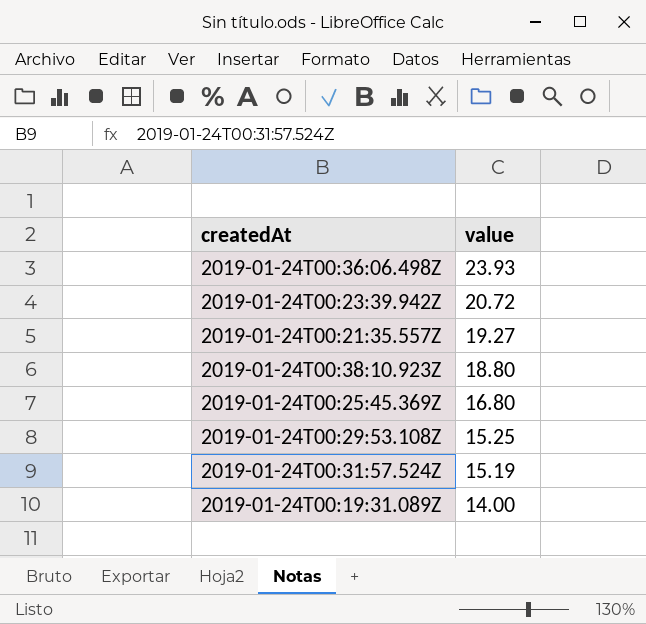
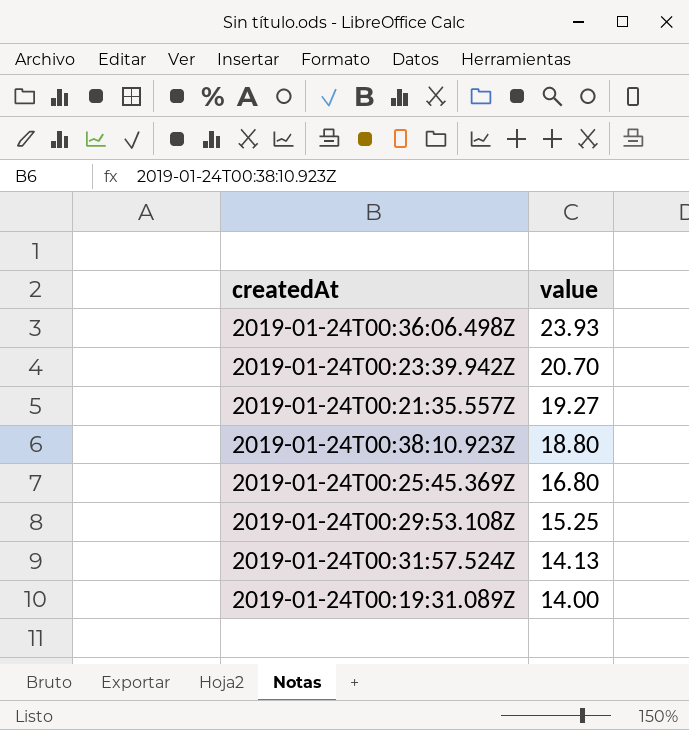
2019-01-24T00:23:39.942Z | value: 20.72 -> 20.70
2019-01-24T00:31:57.524Z | value: 15.19 -> 14.13

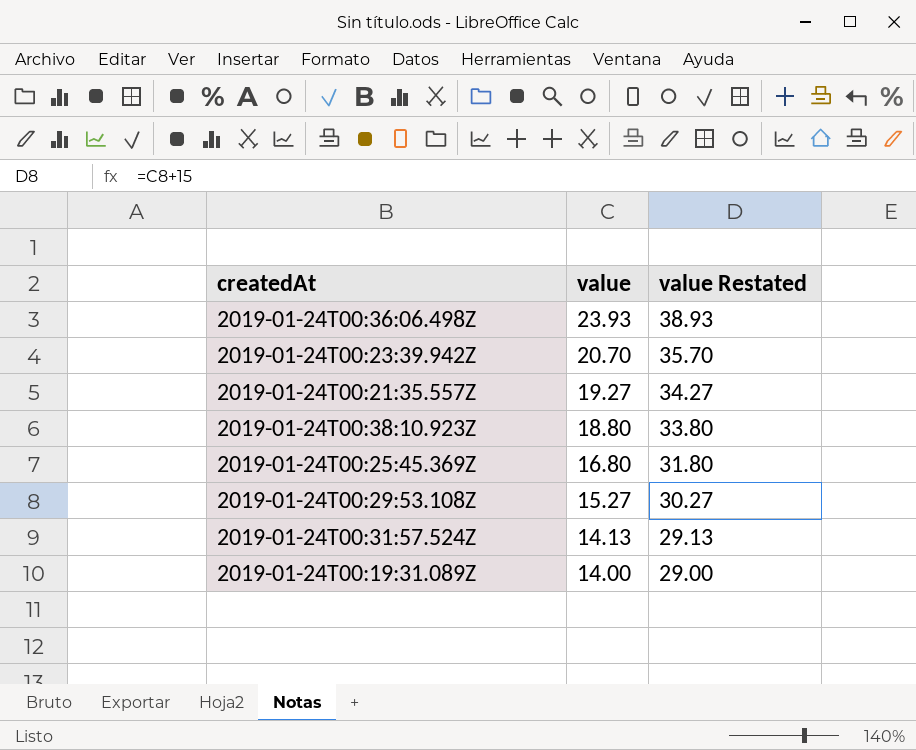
column value Restated | formula: none -> [value] + 15
2019-01-24T00:29:53.108Z | value: 15.25 -> 15.27

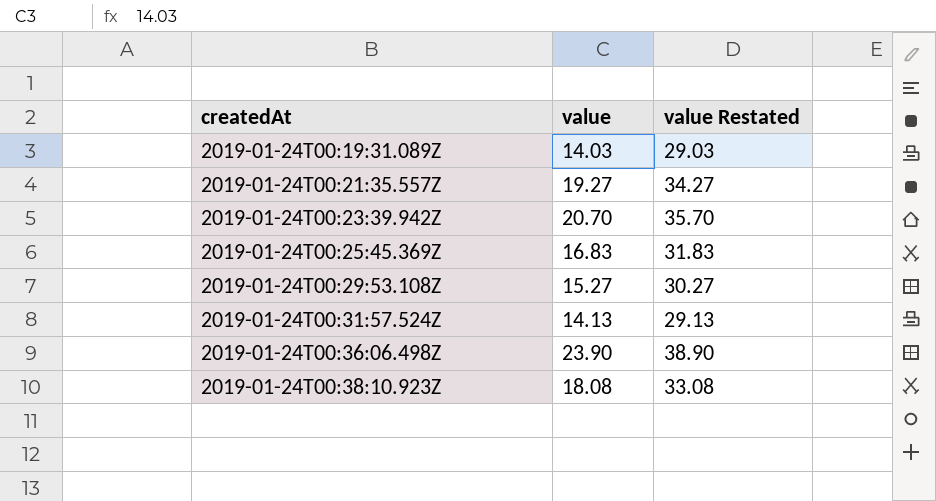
row order: value descending -> createdAt ascending
2019-01-24T00:19:31.089Z | value: 14.00 -> 14.03
2019-01-24T00:19:31.089Z | value Restated: 29.00 -> 29.03
2019-01-24T00:25:45.369Z | value: 16.80 -> 16.83
2019-01-24T00:25:45.369Z | value Restated: 31.80 -> 31.83
2019-01-24T00:36:06.498Z | value: 23.93 -> 23.90
2019-01-24T00:36:06.498Z | value Restated: 38.93 -> 38.90
2019-01-24T00:38:10.923Z | value: 18.80 -> 18.08
2019-01-24T00:38:10.923Z | value Restated: 33.80 -> 33.08

